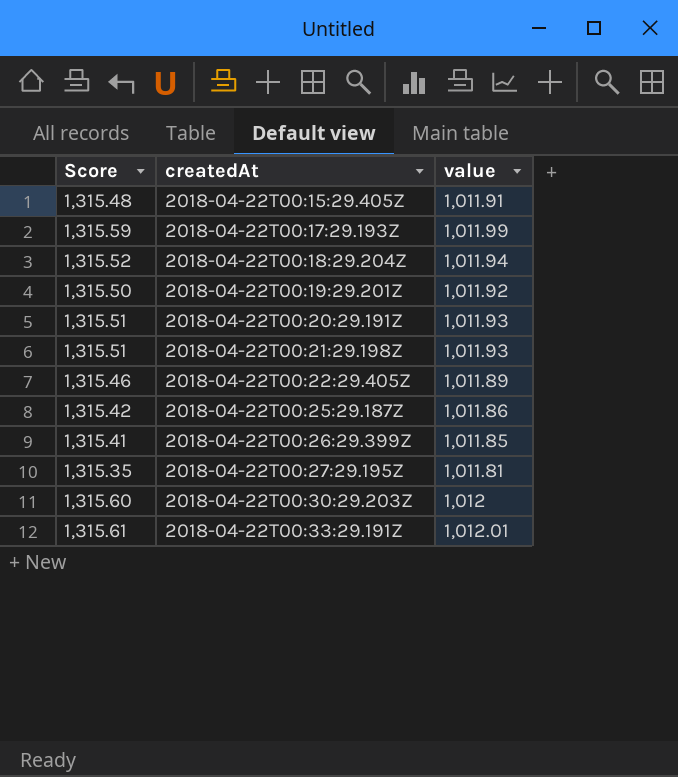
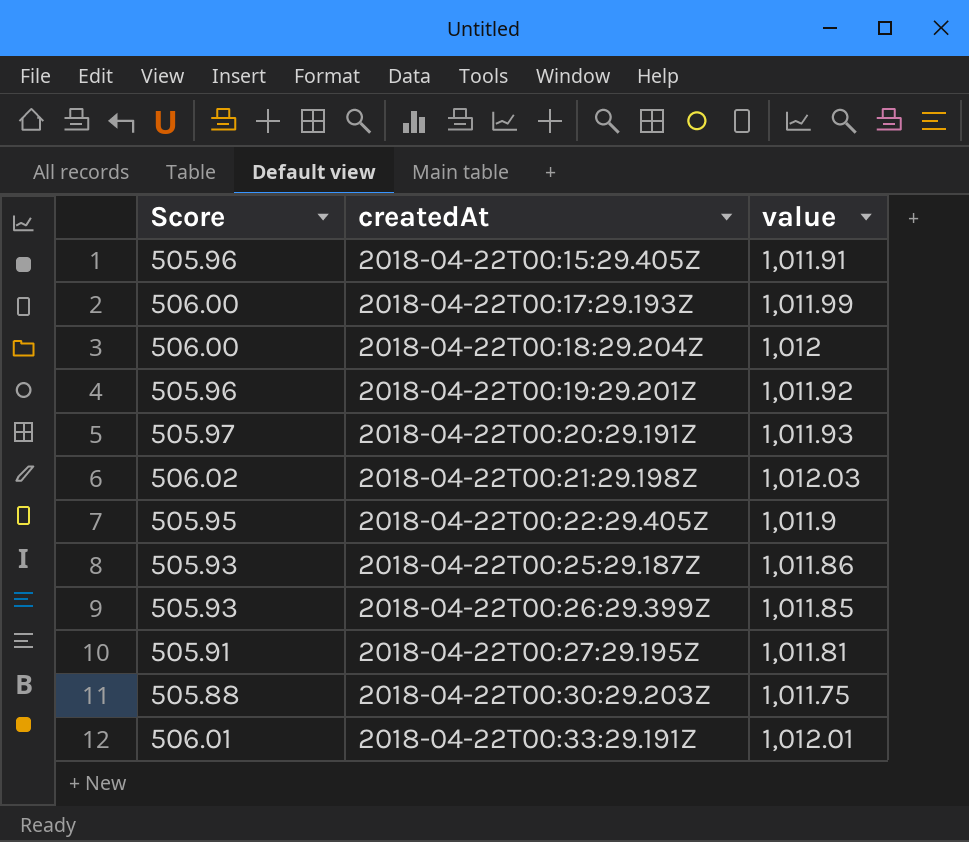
column Score | formula: [value] * 1.3 -> [value] * 0.5
2018-04-22T00:18:29.204Z | value: 1,011.94 -> 1,012
2018-04-22T00:21:29.198Z | value: 1,011.93 -> 1,012.03
2018-04-22T00:22:29.405Z | value: 1,011.89 -> 1,011.9
2018-04-22T00:30:29.203Z | value: 1,012 -> 1,011.75

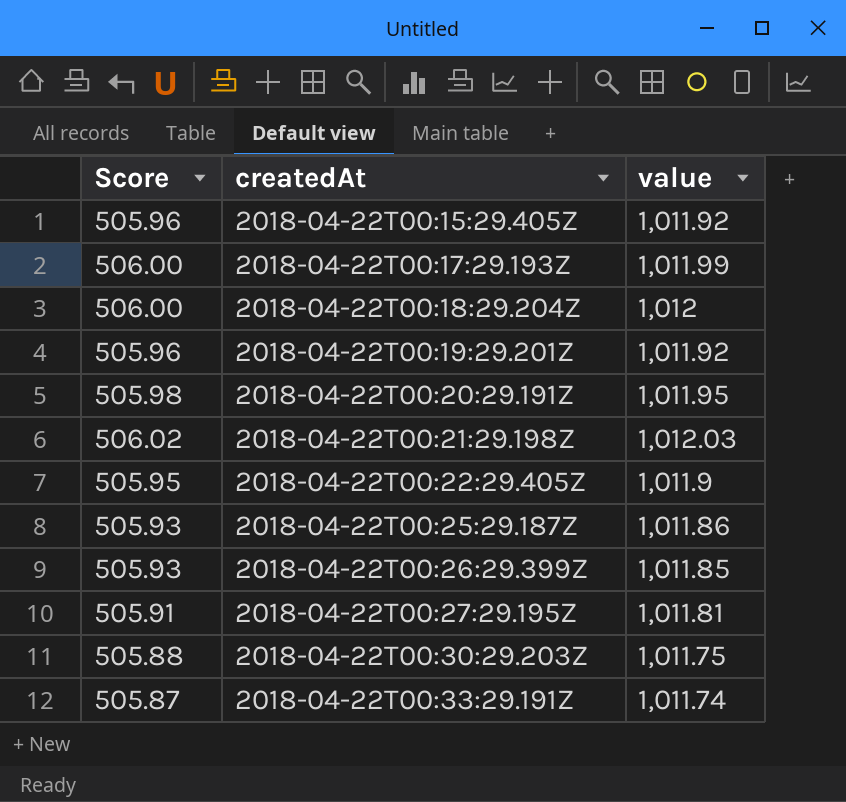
2018-04-22T00:15:29.405Z | value: 1,011.91 -> 1,011.92
2018-04-22T00:20:29.191Z | Score: 505.97 -> 505.98
2018-04-22T00:20:29.191Z | value: 1,011.93 -> 1,011.95
2018-04-22T00:33:29.191Z | Score: 506.01 -> 505.87
2018-04-22T00:33:29.191Z | value: 1,012.01 -> 1,011.74

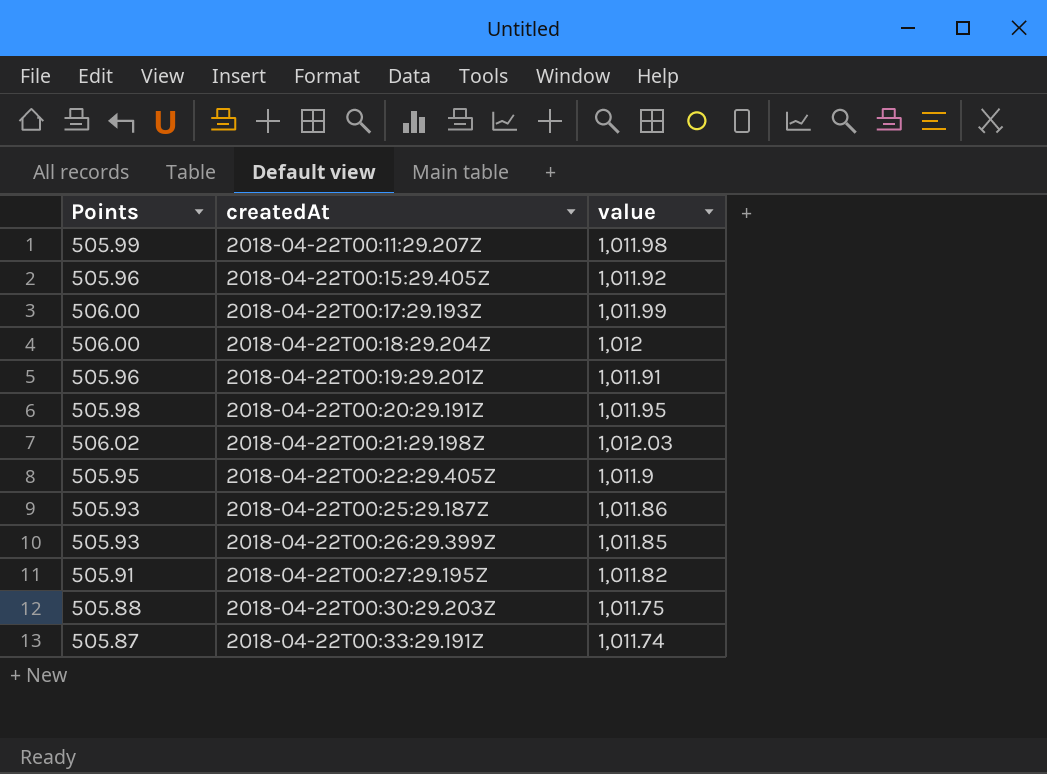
column name: Score -> Points
row 2018-04-22T00:11:29.207Z: none -> 505.99 | 1,011.98
2018-04-22T00:19:29.201Z | value: 1,011.92 -> 1,011.91
2018-04-22T00:27:29.195Z | value: 1,011.81 -> 1,011.82

